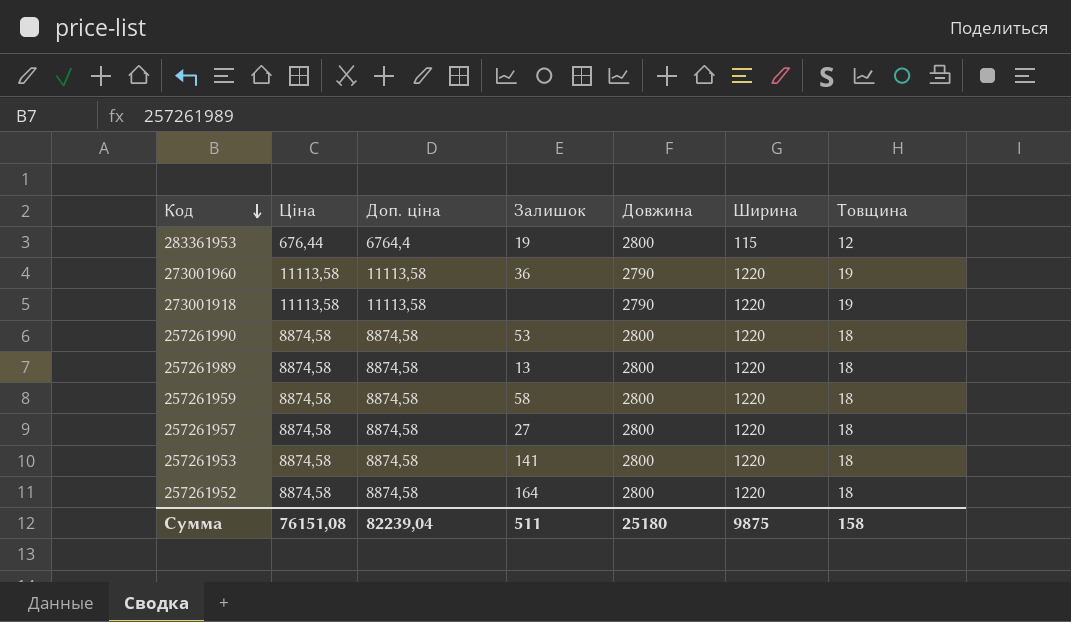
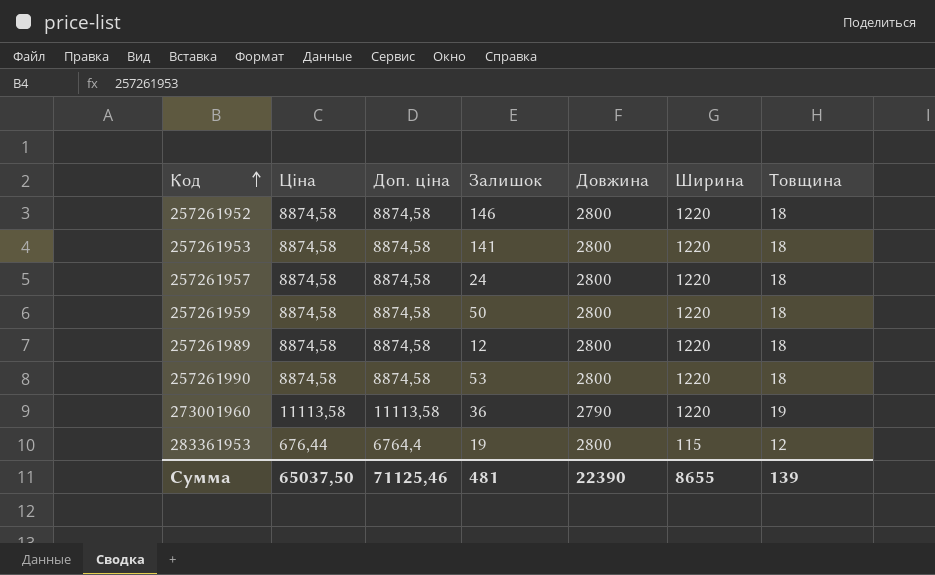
row order: Код descending -> Код ascending
row 273001918: 11113,58 | 11113,58 | none | 2790 | 1220 | 19 -> none
257261952 | Залишок: 164 -> 146
257261957 | Залишок: 27 -> 24
257261959 | Залишок: 58 -> 50
257261989 | Залишок: 13 -> 12
Сумма | Ціна: 76151,08 -> 65037,50
Сумма | Доп. ціна: 82239,04 -> 71125,46
Сумма | Залишок: 511 -> 481
Сумма | Довжина: 25180 -> 22390
Сумма | Ширина: 9875 -> 8655
Сумма | Товщина: 158 -> 139

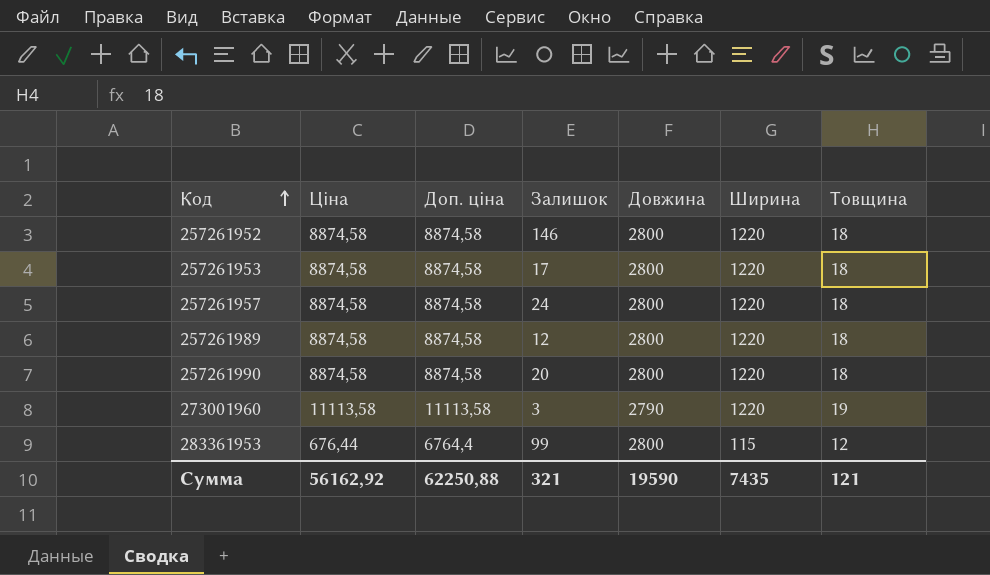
row 257261959: 8874,58 | 8874,58 | 50 | 2800 | 1220 | 18 -> none
257261953 | Залишок: 141 -> 17
257261990 | Залишок: 53 -> 20
273001960 | Залишок: 36 -> 3
283361953 | Залишок: 19 -> 99
Сумма | Ціна: 65037,50 -> 56162,92
Сумма | Доп. ціна: 71125,46 -> 62250,88
Сумма | Залишок: 481 -> 321
Сумма | Довжина: 22390 -> 19590
Сумма | Ширина: 8655 -> 7435
Сумма | Товщина: 139 -> 121

